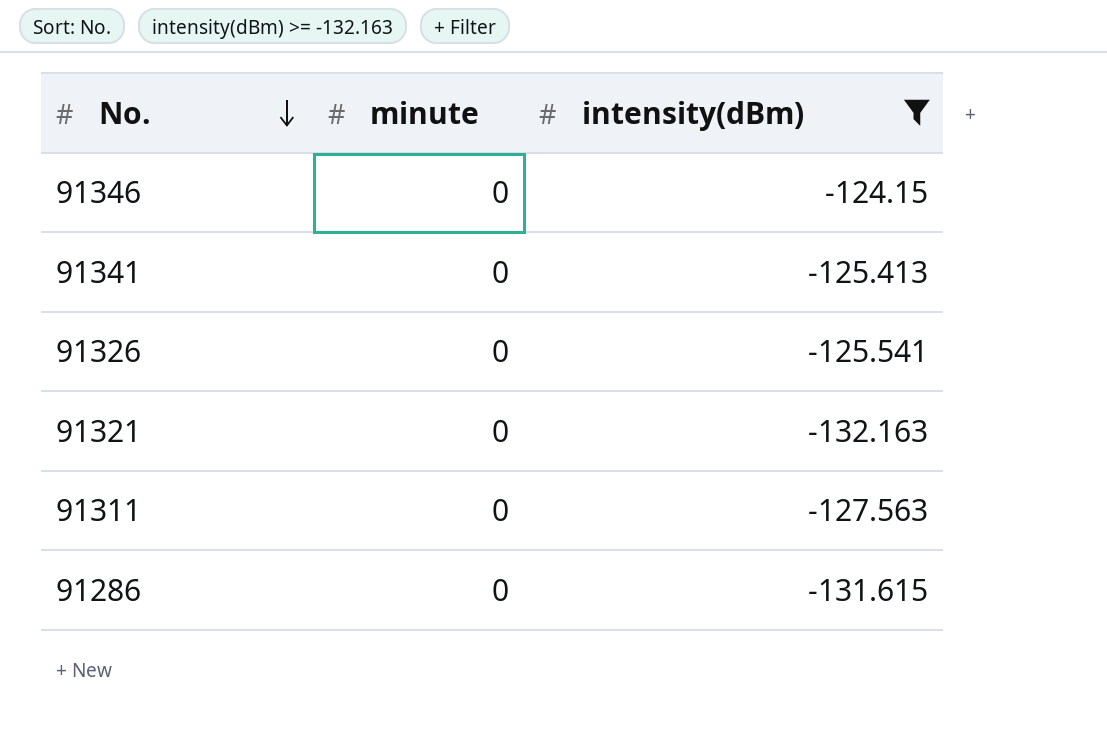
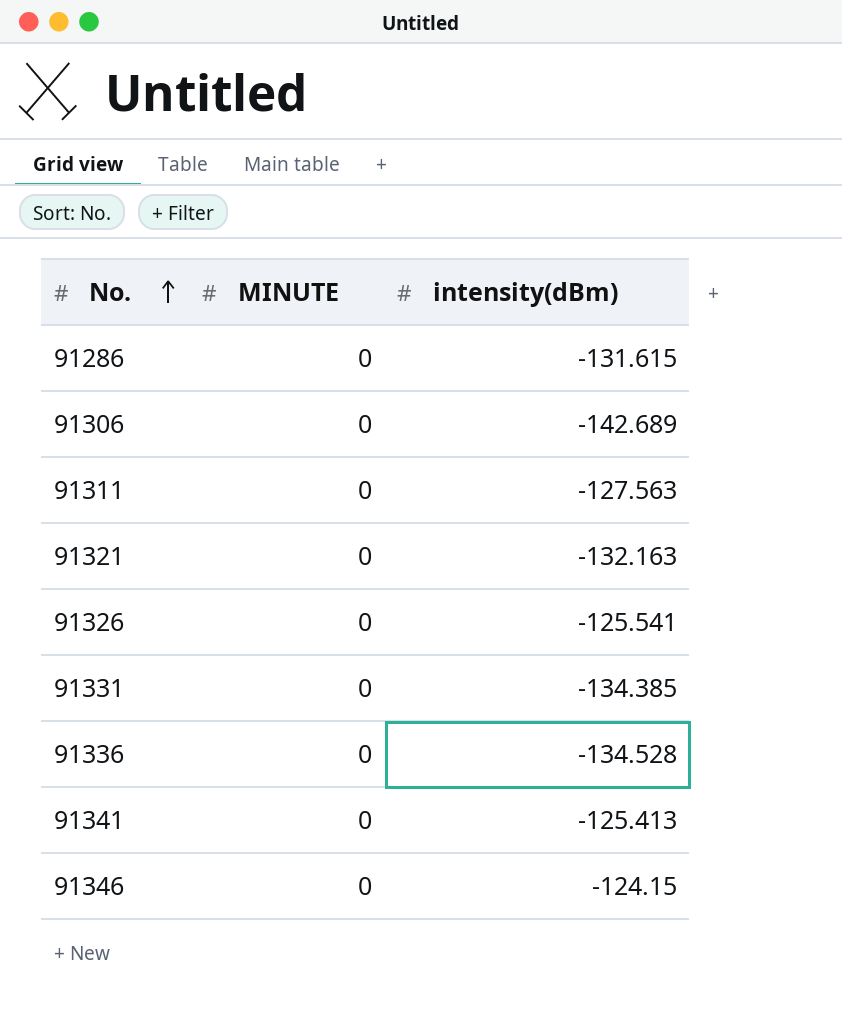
filter: intensity(dBm) >= -132.163 -> none
row order: No. descending -> No. ascending
column name: minute -> MINUTE

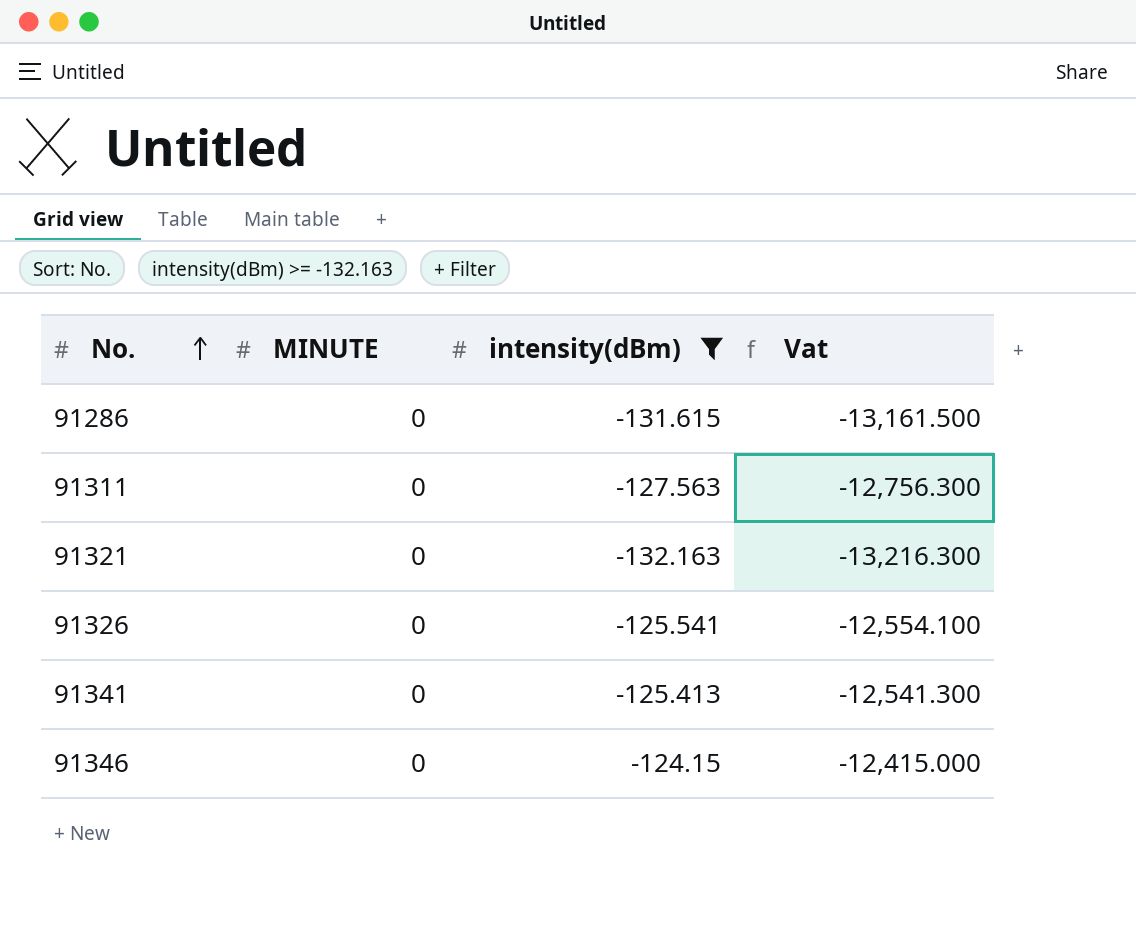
filter: none -> intensity(dBm) >= -132.163
column Vat | formula: none -> [intensity(dBm)] * 100

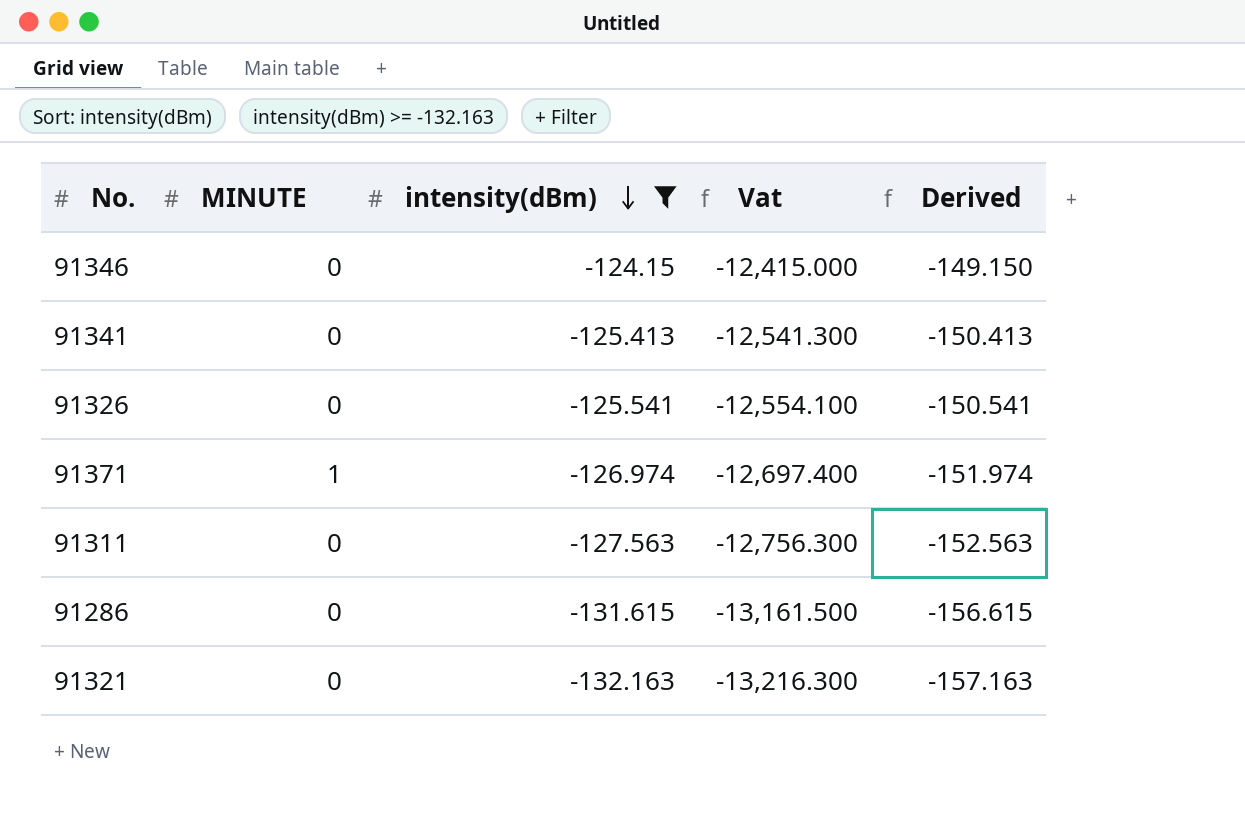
row order: No. ascending -> intensity(dBm) descending
column Derived | formula: none -> [intensity(dBm)] - 25
row 91371: none -> 1 | -126.974 | -12,697.400 | -151.974

